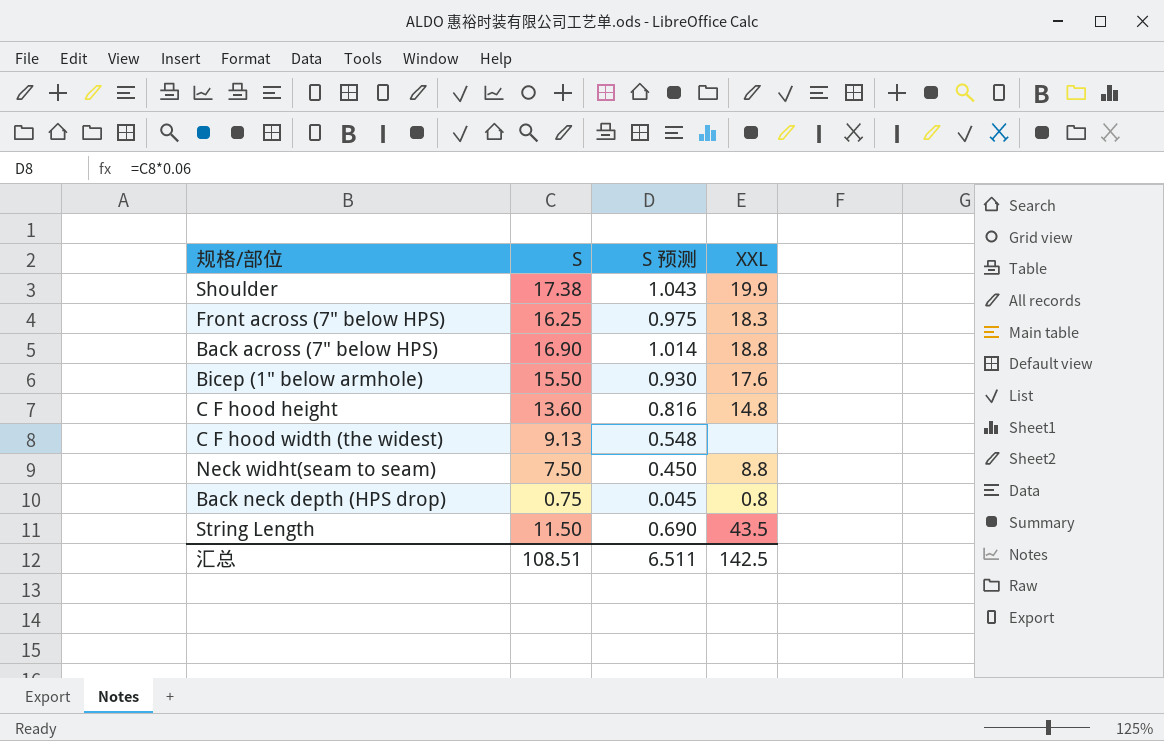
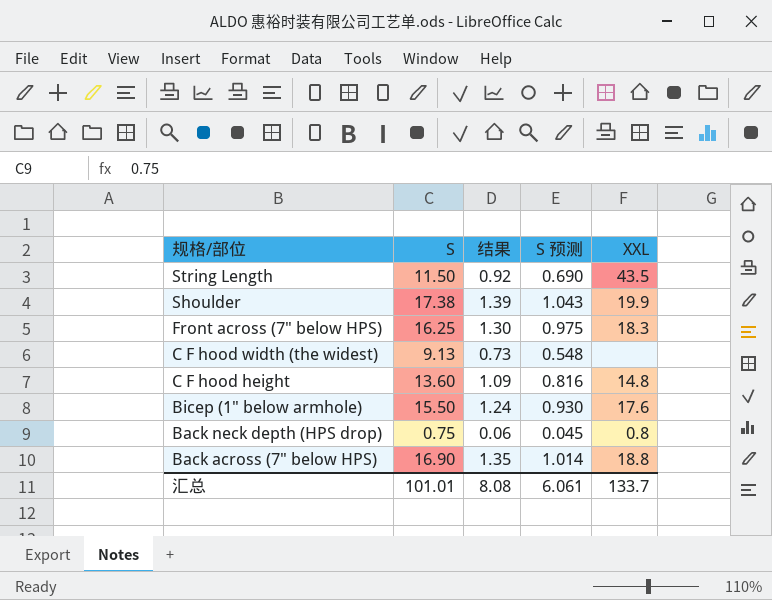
row order: none -> 规格/部位 descending
column 结果 | formula: none -> [S] * 0.08
row Neck widht(seam to seam): 7.50 | 0.450 | 8.8 -> none
汇总 | S: 108.51 -> 101.01
汇总 | S 预测: 6.511 -> 6.061
汇总 | XXL: 142.5 -> 133.7

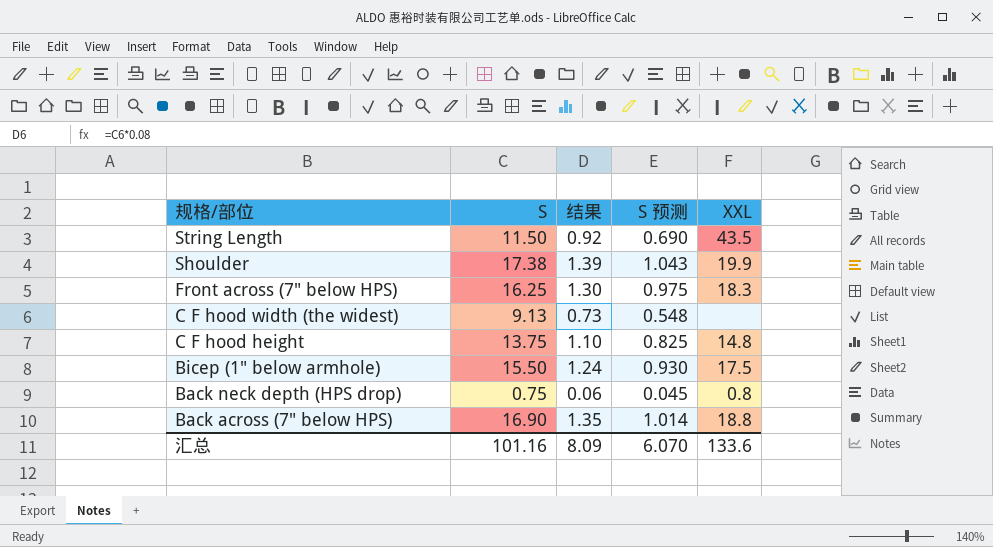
C F hood height | S: 13.60 -> 13.75
C F hood height | 结果: 1.09 -> 1.10
C F hood height | S 预测: 0.816 -> 0.825
Bicep (1" below armhole) | XXL: 17.6 -> 17.5
汇总 | S: 101.01 -> 101.16
汇总 | 结果: 8.08 -> 8.09
汇总 | S 预测: 6.061 -> 6.070
汇总 | XXL: 133.7 -> 133.6

